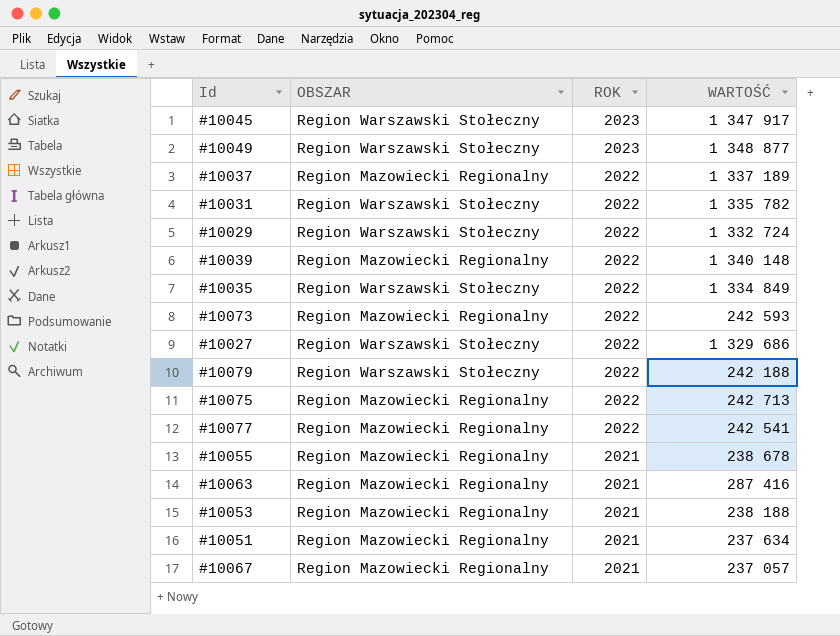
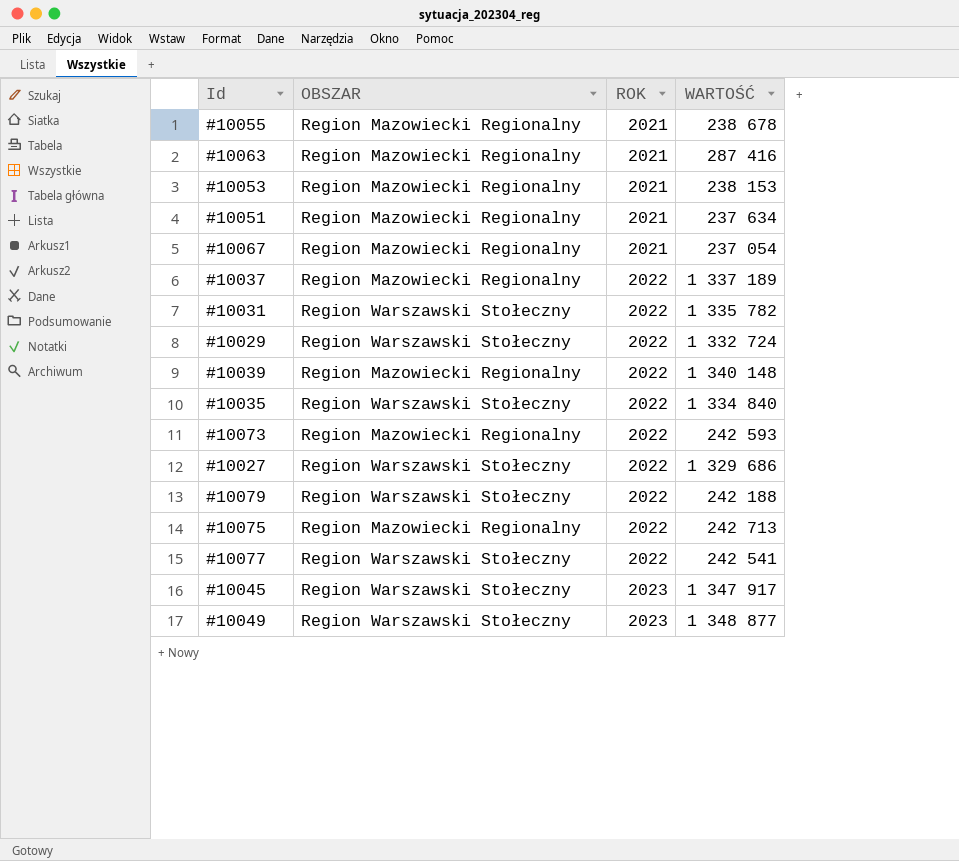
row order: ROK descending -> ROK ascending
#10053 | WARTOŚĆ: 238 188 -> 238 153
#10067 | WARTOŚĆ: 237 057 -> 237 054
#10035 | WARTOŚĆ: 1 334 849 -> 1 334 840
#10077 | OBSZAR: Region Mazowiecki Regionalny -> Region Warszawski Stołeczny

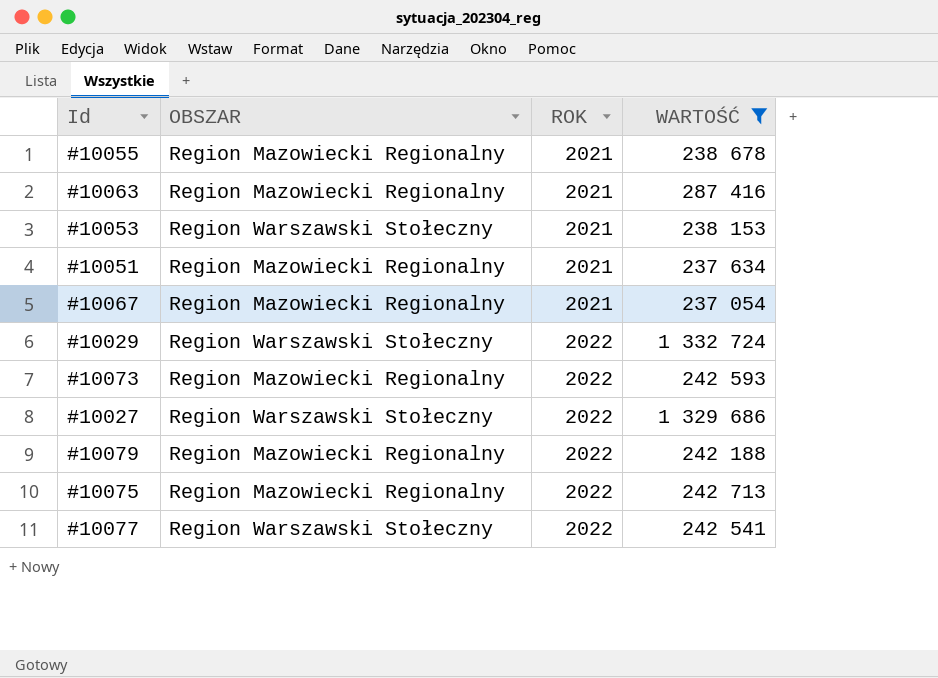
filter: none -> WARTOŚĆ <= 1 332 724
#10053 | OBSZAR: Region Mazowiecki Regionalny -> Region Warszawski Stołeczny
#10079 | OBSZAR: Region Warszawski Stołeczny -> Region Mazowiecki Regionalny

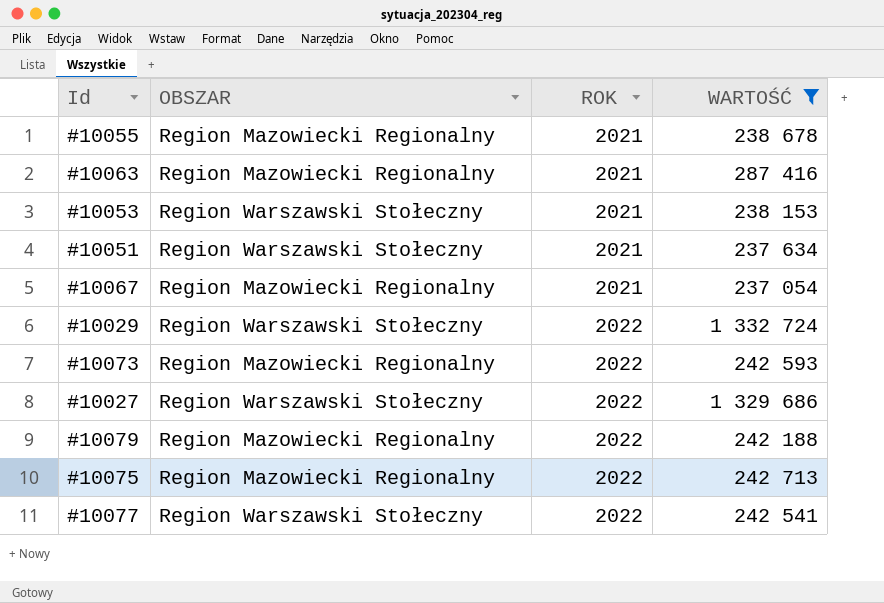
#10051 | OBSZAR: Region Mazowiecki Regionalny -> Region Warszawski Stołeczny

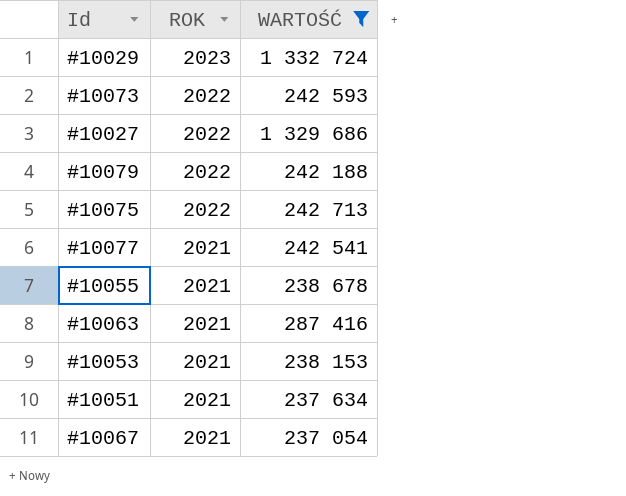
row order: ROK ascending -> ROK descending
column OBSZAR | position: 2 -> none
#10029 | ROK: 2022 -> 2023
#10077 | ROK: 2022 -> 2021

